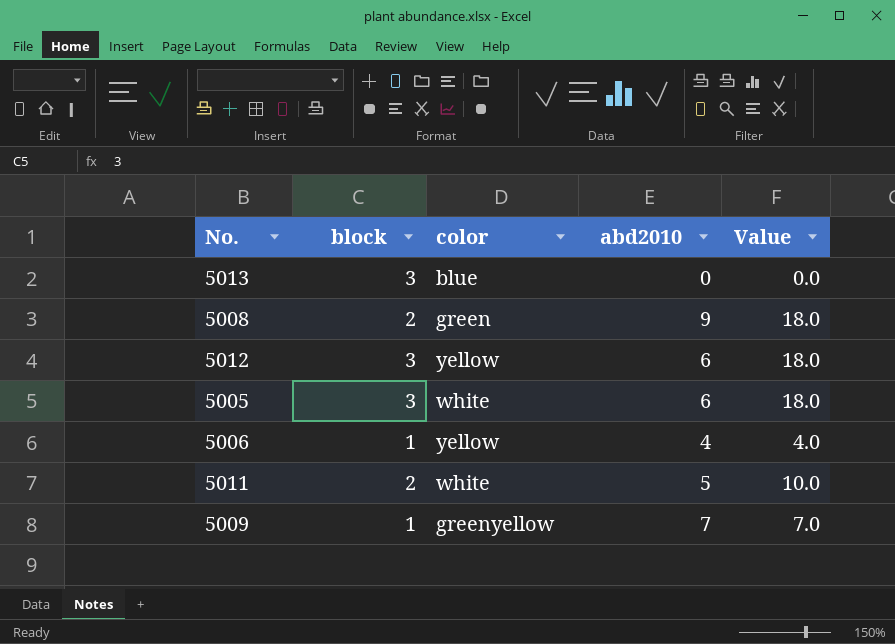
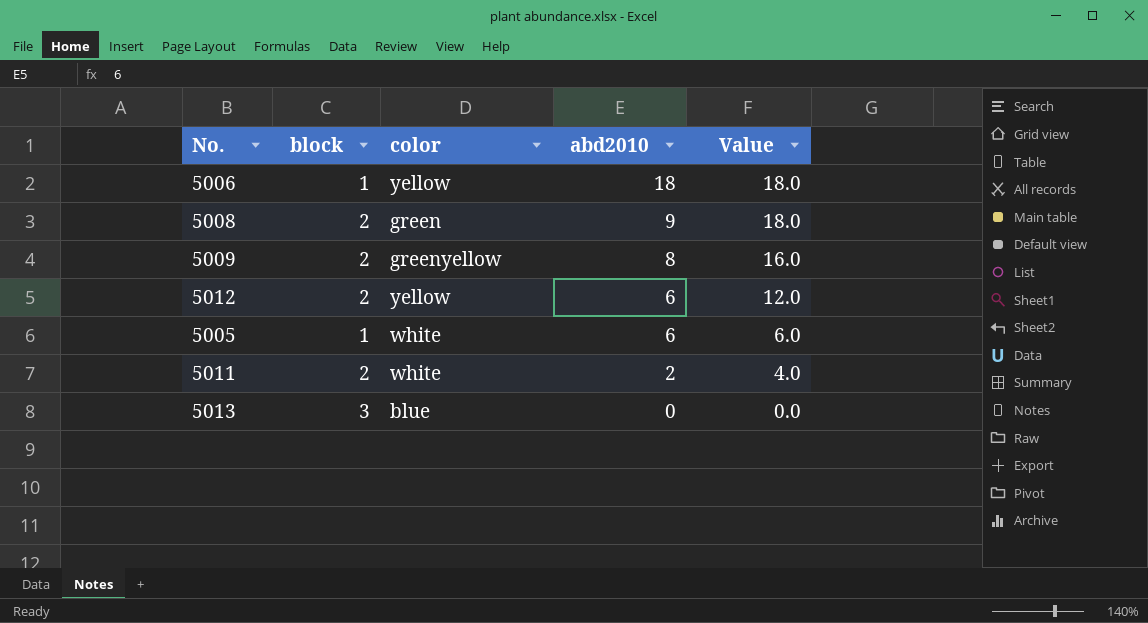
row order: none -> abd2010 descending
5006 | abd2010: 4 -> 18
5006 | Value: 4.0 -> 18.0
5009 | block: 1 -> 2
5009 | abd2010: 7 -> 8
5009 | Value: 7.0 -> 16.0
5012 | block: 3 -> 2
5012 | Value: 18.0 -> 12.0
5005 | block: 3 -> 1
5005 | Value: 18.0 -> 6.0
5011 | abd2010: 5 -> 2
5011 | Value: 10.0 -> 4.0

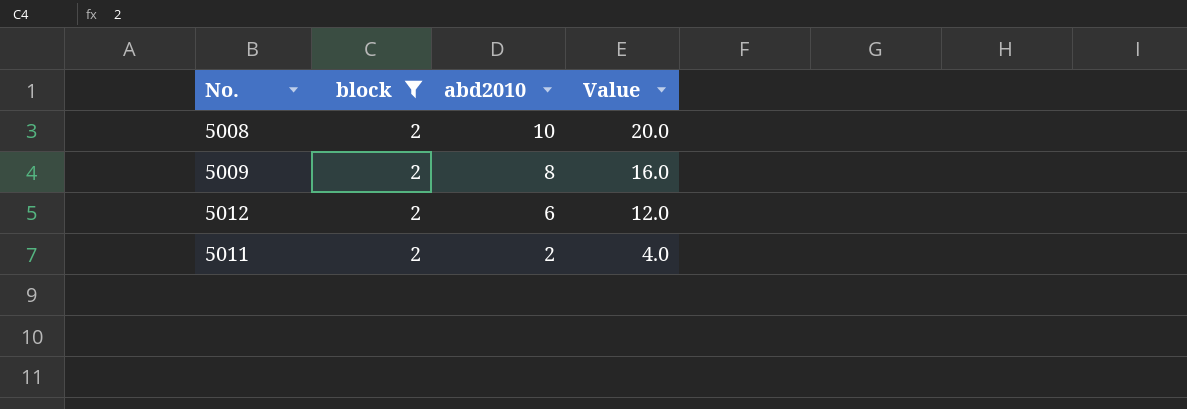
filter: none -> block = 2
column color | position: 3 -> none
5008 | abd2010: 9 -> 10
5008 | Value: 18.0 -> 20.0

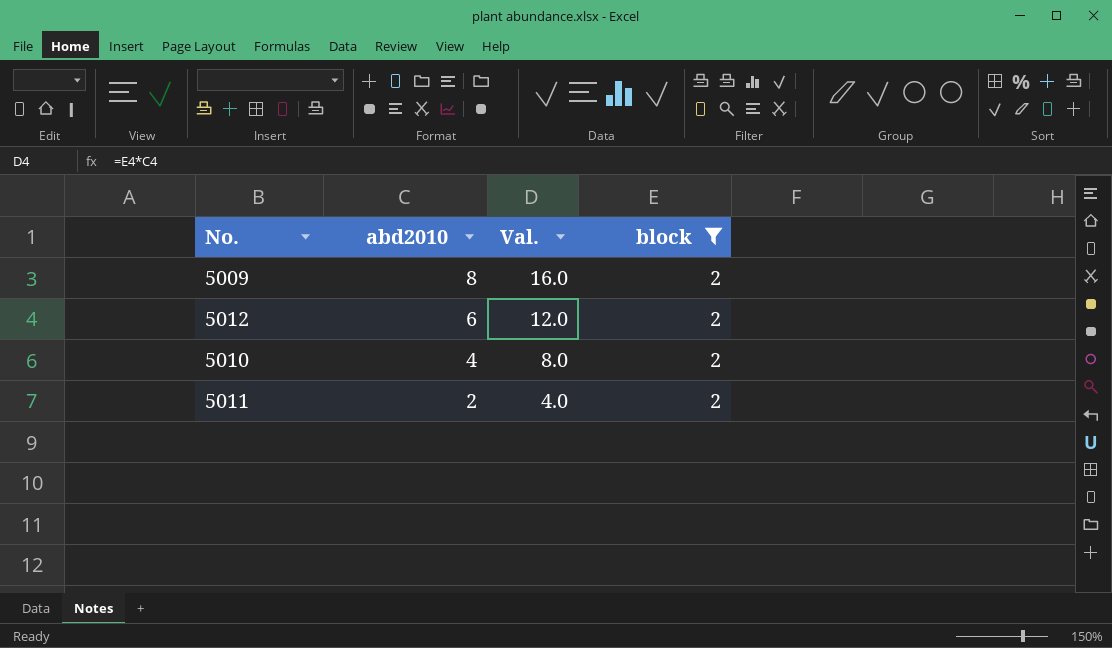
column name: Value -> Val.
column block | position: 2 -> 4
row 5008: 2 | 10 | 20.0 -> none
row 5010: none -> 4 | 8.0 | 2

